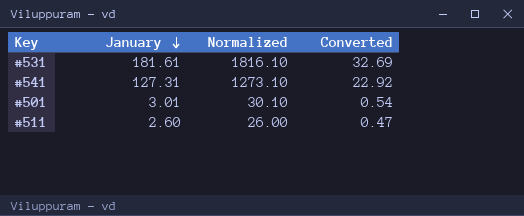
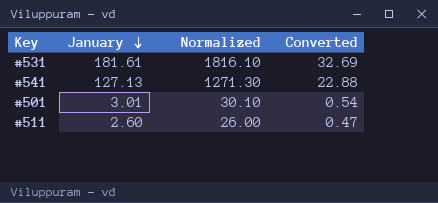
#541 | January: 127.31 -> 127.13
#541 | Normalized: 1273.10 -> 1271.30
#541 | Converted: 22.92 -> 22.88

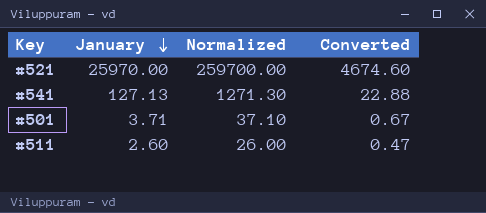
row #531: 181.61 | 1816.10 | 32.69 -> none
row #521: none -> 25970.00 | 259700.00 | 4674.60
#501 | January: 3.01 -> 3.71
#501 | Normalized: 30.10 -> 37.10
#501 | Converted: 0.54 -> 0.67

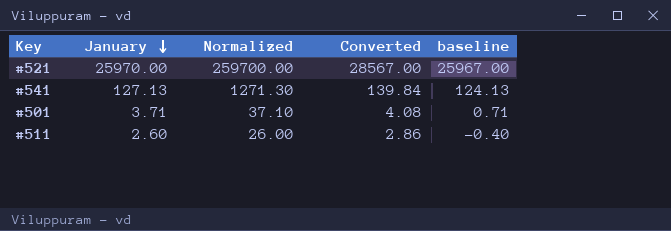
column Converted | formula: [January] * 0.18 -> [January] * 1.1
column baseline | formula: none -> [January] - 3

